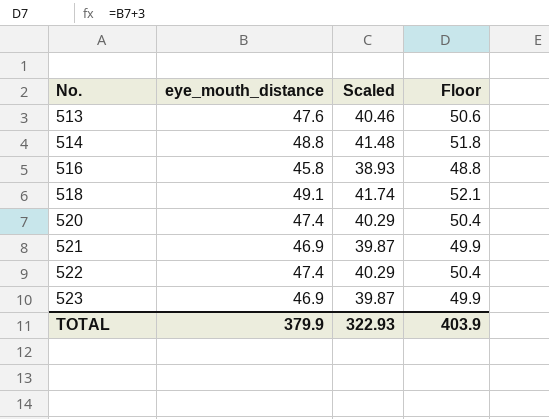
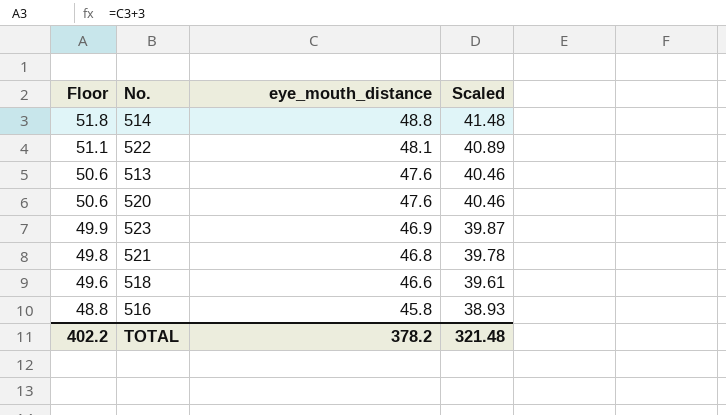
row order: No. ascending -> Floor descending
column Floor | position: 4 -> 1
522 | Floor: 50.4 -> 51.1
522 | eye_mouth_distance: 47.4 -> 48.1
522 | Scaled: 40.29 -> 40.89
520 | Floor: 50.4 -> 50.6
520 | eye_mouth_distance: 47.4 -> 47.6
520 | Scaled: 40.29 -> 40.46
521 | Floor: 49.9 -> 49.8
521 | eye_mouth_distance: 46.9 -> 46.8
521 | Scaled: 39.87 -> 39.78
518 | Floor: 52.1 -> 49.6
518 | eye_mouth_distance: 49.1 -> 46.6
518 | Scaled: 41.74 -> 39.61
TOTAL | Floor: 403.9 -> 402.2
TOTAL | eye_mouth_distance: 379.9 -> 378.2
TOTAL | Scaled: 322.93 -> 321.48

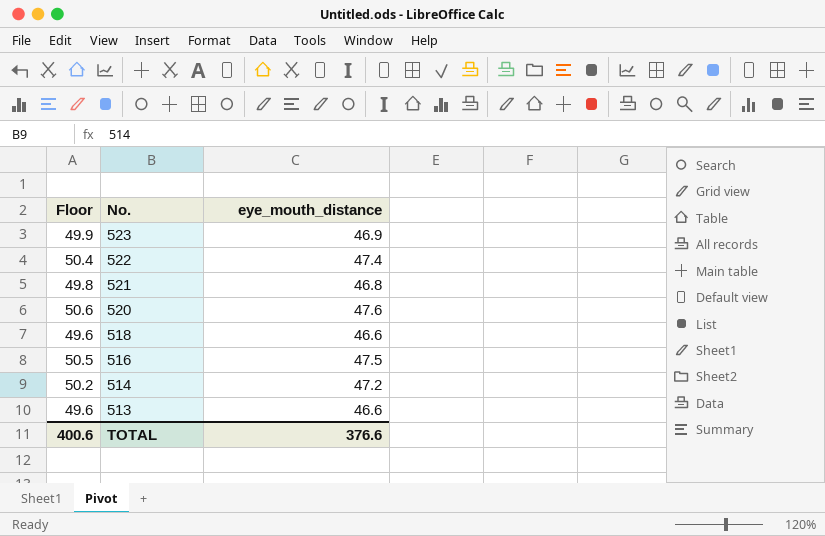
row order: Floor descending -> No. descending
column Scaled | formula: [eye_mouth_distance] * 0.85 -> none
522 | Floor: 51.1 -> 50.4
522 | eye_mouth_distance: 48.1 -> 47.4
516 | Floor: 48.8 -> 50.5
516 | eye_mouth_distance: 45.8 -> 47.5
514 | Floor: 51.8 -> 50.2
514 | eye_mouth_distance: 48.8 -> 47.2
513 | Floor: 50.6 -> 49.6
513 | eye_mouth_distance: 47.6 -> 46.6
TOTAL | Floor: 402.2 -> 400.6
TOTAL | eye_mouth_distance: 378.2 -> 376.6

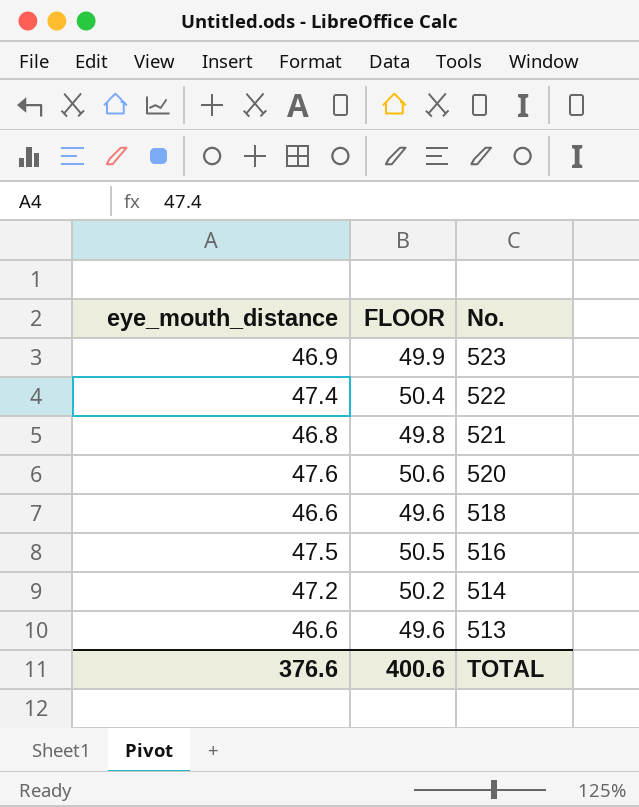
column eye_mouth_distance | position: 3 -> 1
column name: Floor -> FLOOR

